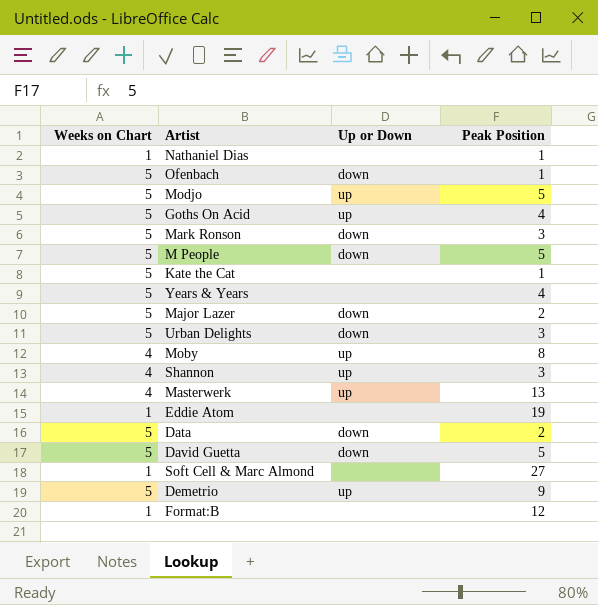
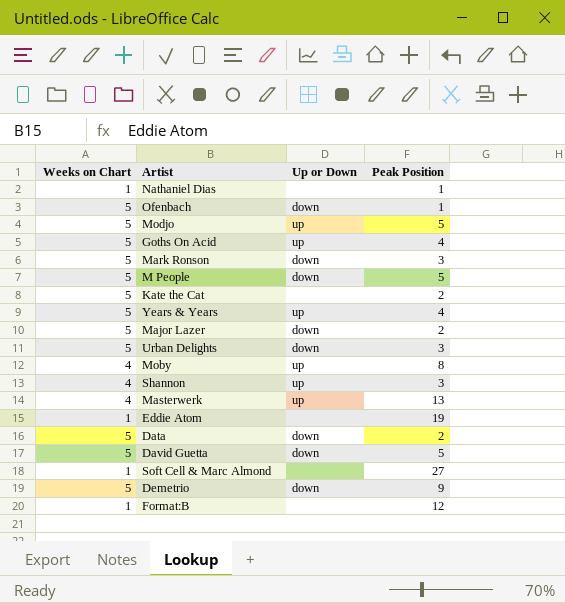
Kate the Cat | Peak Position: 1 -> 2
Years & Years | Up or Down: none -> up
Demetrio | Up or Down: up -> down

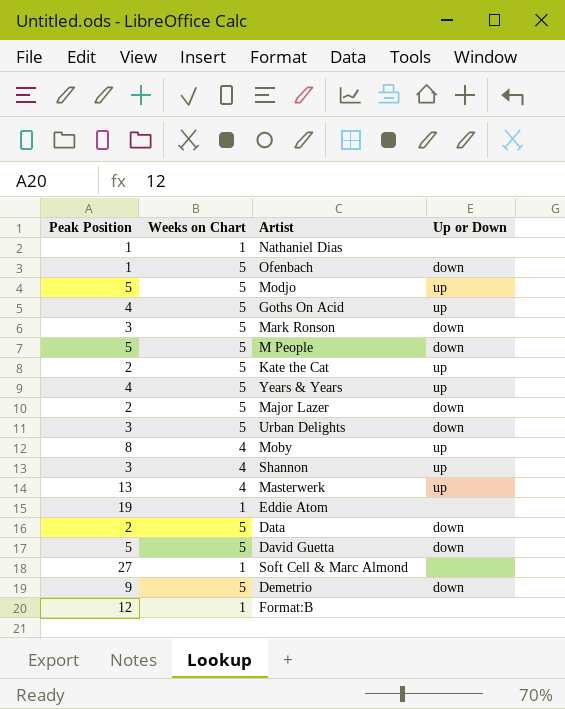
column Peak Position | position: 4 -> 1
Kate the Cat | Up or Down: none -> up

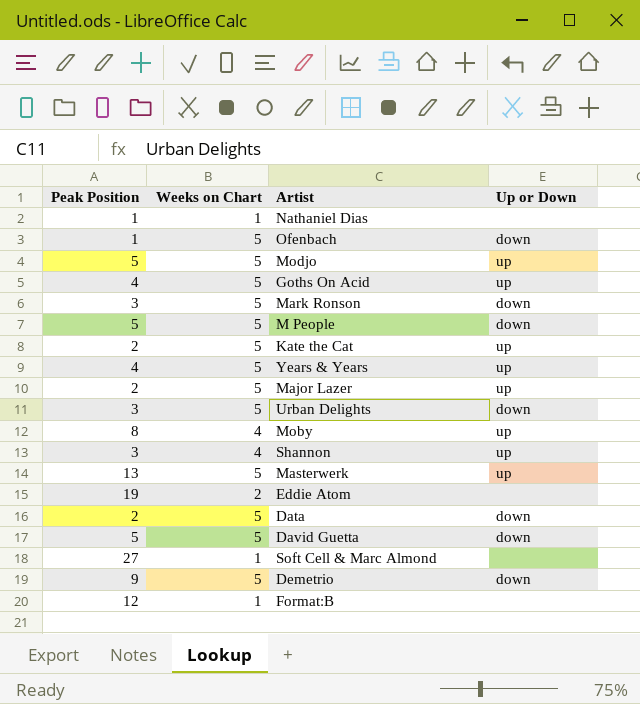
Major Lazer | Up or Down: down -> up
Masterwerk | Weeks on Chart: 4 -> 5
Eddie Atom | Weeks on Chart: 1 -> 2

